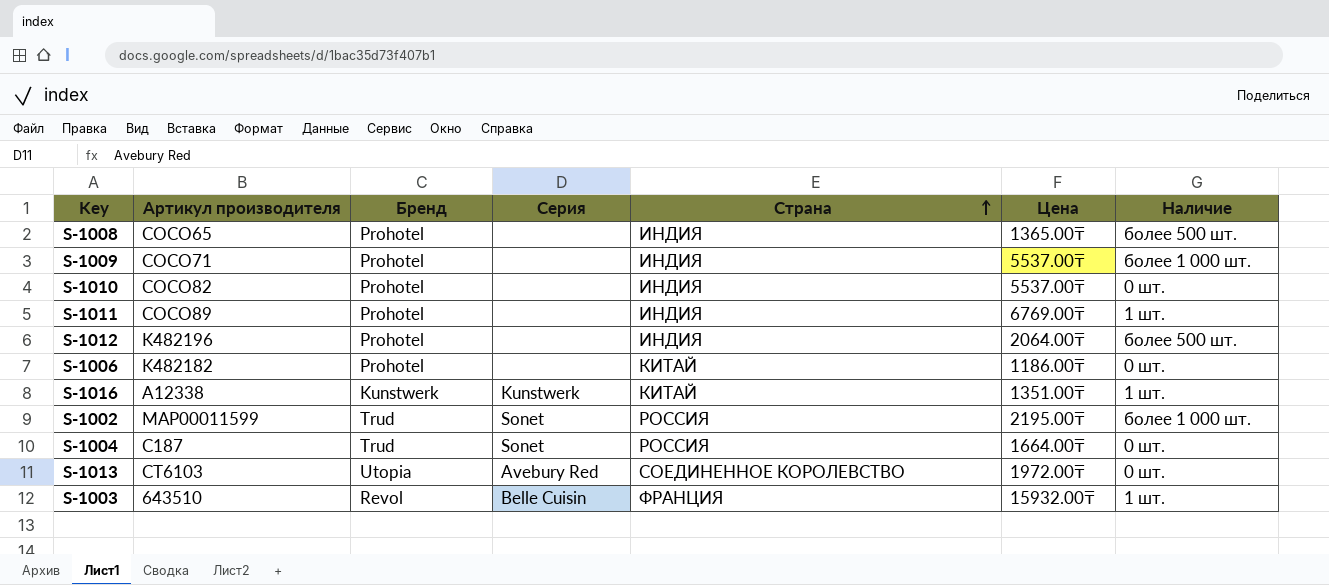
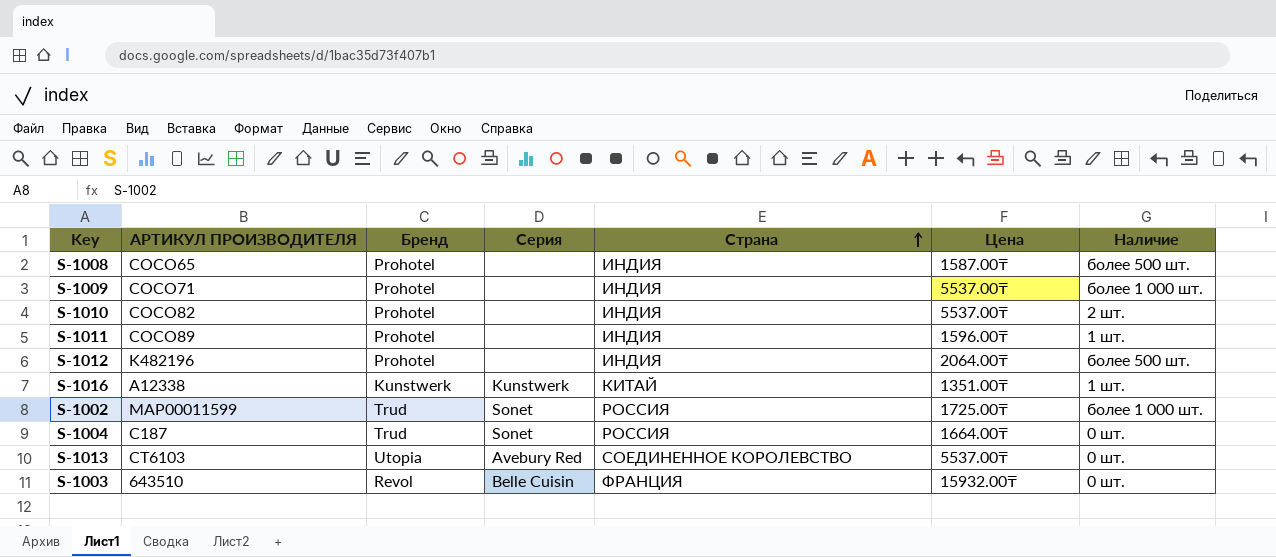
column name: Артикул производителя -> АРТИКУЛ ПРОИЗВОДИТЕЛЯ
row S-1006: K482182 | Prohotel | none | КИТАЙ | 1186.00₸ | 0 шт. -> none
S-1008 | Цена: 1365.00₸ -> 1587.00₸
S-1010 | Наличие: 0 шт. -> 2 шт.
S-1011 | Цена: 6769.00₸ -> 1596.00₸
S-1002 | Цена: 2195.00₸ -> 1725.00₸
S-1013 | Цена: 1972.00₸ -> 5537.00₸
S-1003 | Наличие: 1 шт. -> 0 шт.

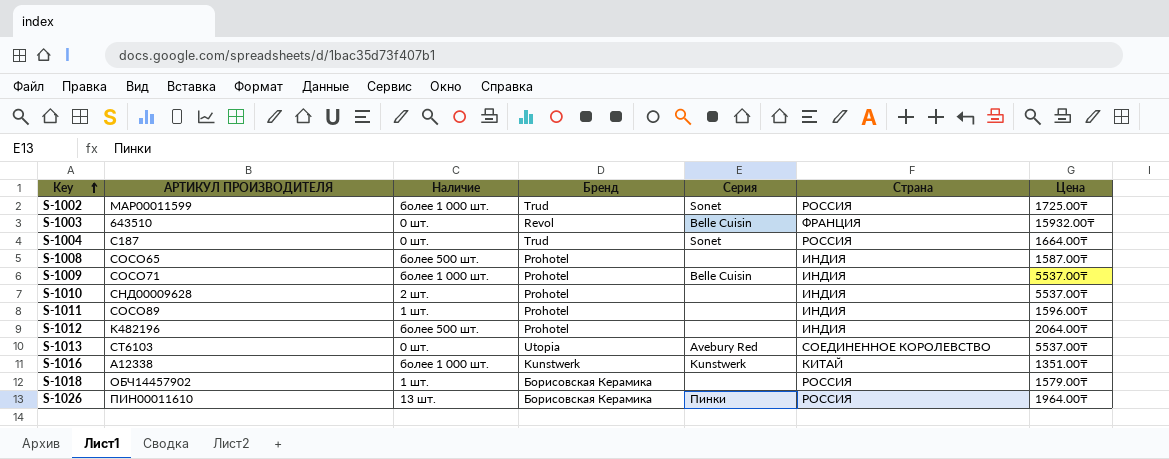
row order: Страна ascending -> Key ascending
column Наличие | position: 7 -> 3
S-1009 | Серия: none -> Belle Cuisin
S-1010 | АРТИКУЛ ПРОИЗВОДИТЕЛЯ: COCO82 -> СНД00009628
S-1016 | Наличие: 1 шт. -> более 1 000 шт.
row S-1018: none -> ОБЧ14457902 | 1 шт. | Борисовская Керамика | none | РОССИЯ | 1579.00₸
row S-1026: none -> ПИН00011610 | 13 шт. | Борисовская Керамика | Пинки | РОССИЯ | 1964.00₸

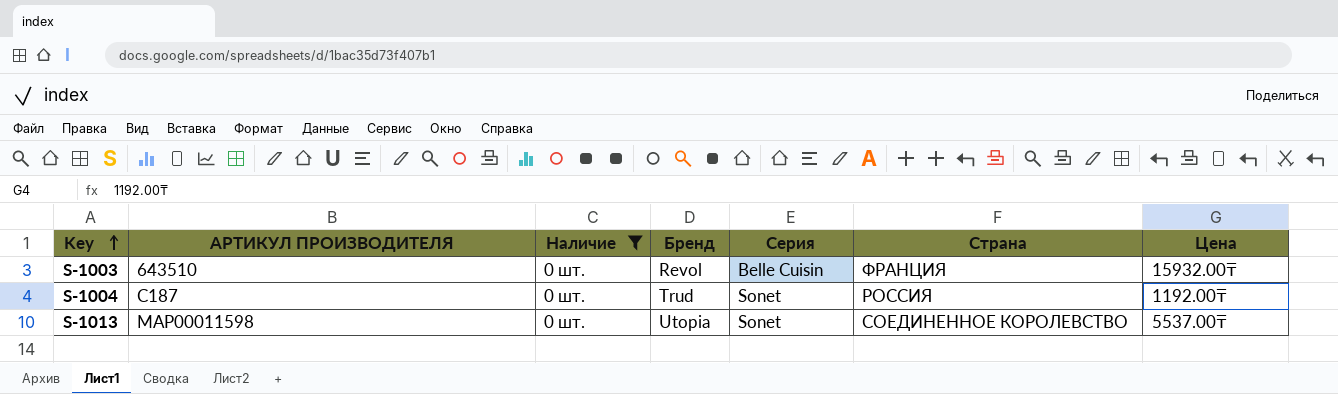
filter: none -> Наличие = 0 шт.
S-1004 | Цена: 1664.00₸ -> 1192.00₸
S-1013 | АРТИКУЛ ПРОИЗВОДИТЕЛЯ: CT6103 -> МАР00011598
S-1013 | Серия: Avebury Red -> Sonet

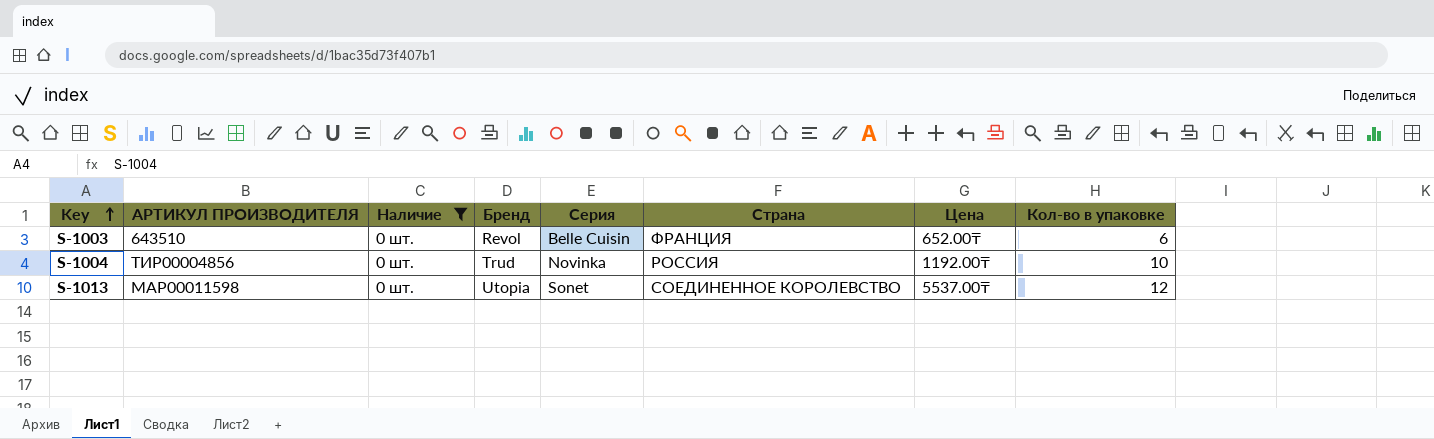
column Кол-во в упаковке | position: none -> 8
S-1003 | Цена: 15932.00₸ -> 652.00₸
S-1004 | АРТИКУЛ ПРОИЗВОДИТЕЛЯ: С187 -> ТИР00004856
S-1004 | Серия: Sonet -> Novinka

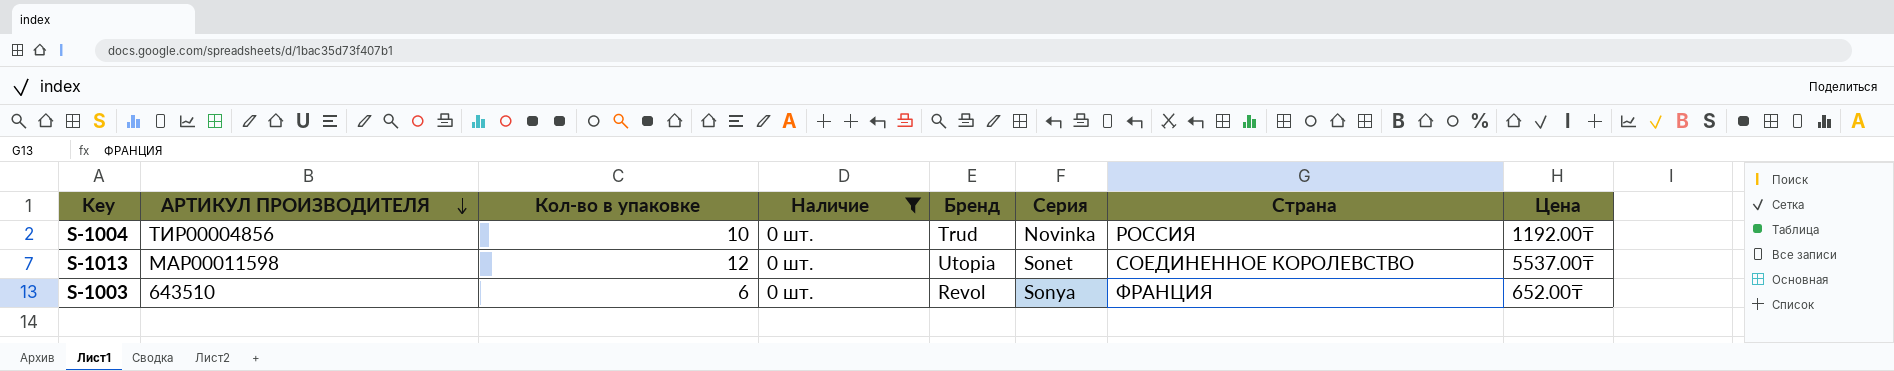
row order: Key ascending -> АРТИКУЛ ПРОИЗВОДИТЕЛЯ descending
column Кол-во в упаковке | position: 8 -> 3
S-1003 | Серия: Belle Cuisin -> Sonya

